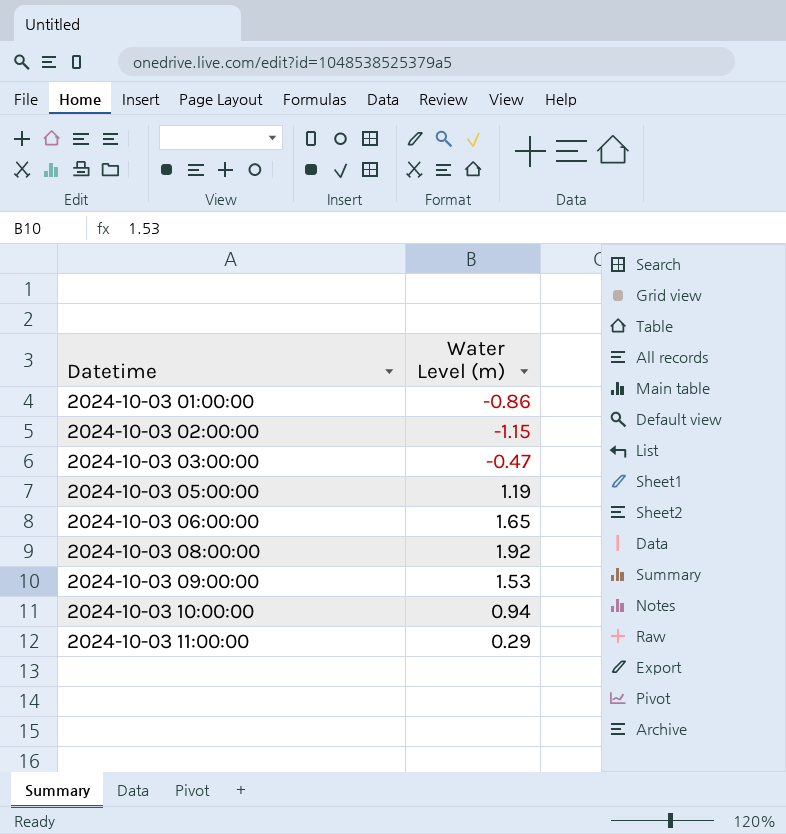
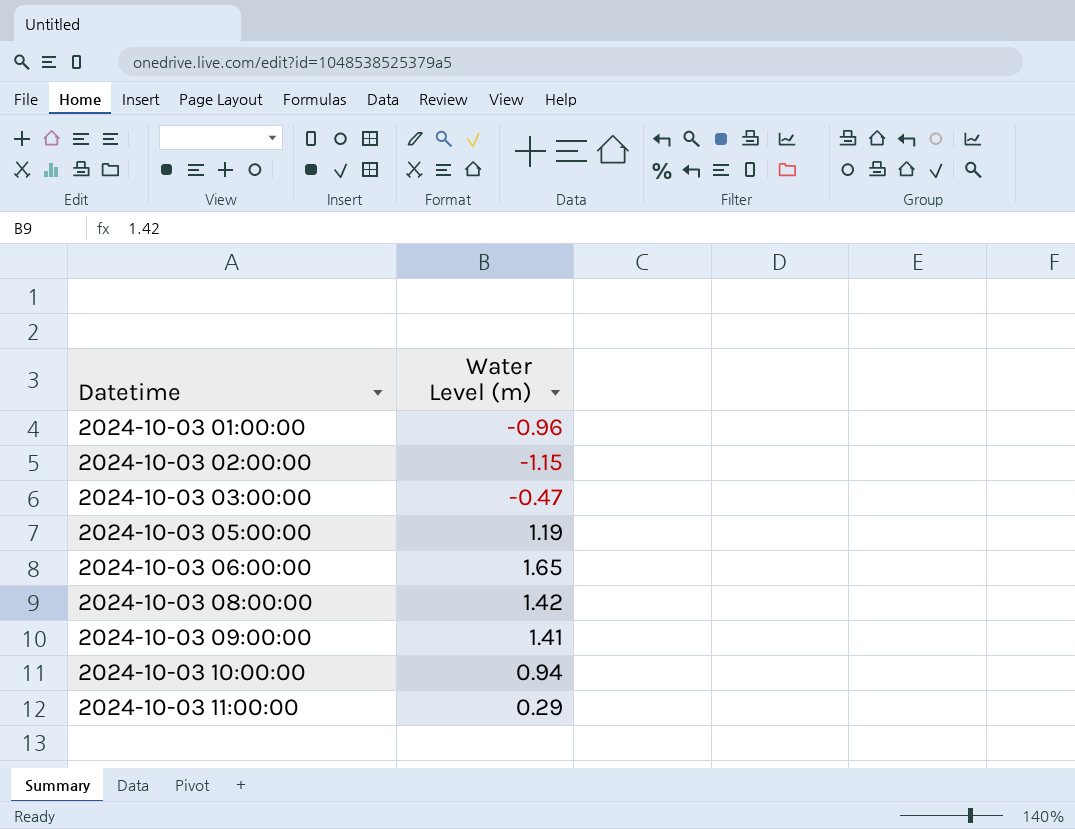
2024-10-03 01:00:00 | Water Level (m): -0.86 -> -0.96
2024-10-03 08:00:00 | Water Level (m): 1.92 -> 1.42
2024-10-03 09:00:00 | Water Level (m): 1.53 -> 1.41

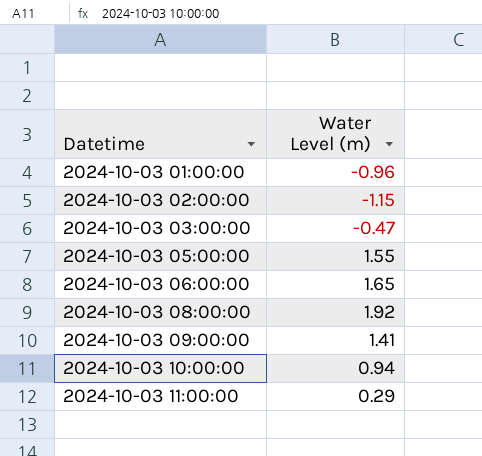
2024-10-03 05:00:00 | Water Level (m): 1.19 -> 1.55
2024-10-03 08:00:00 | Water Level (m): 1.42 -> 1.92

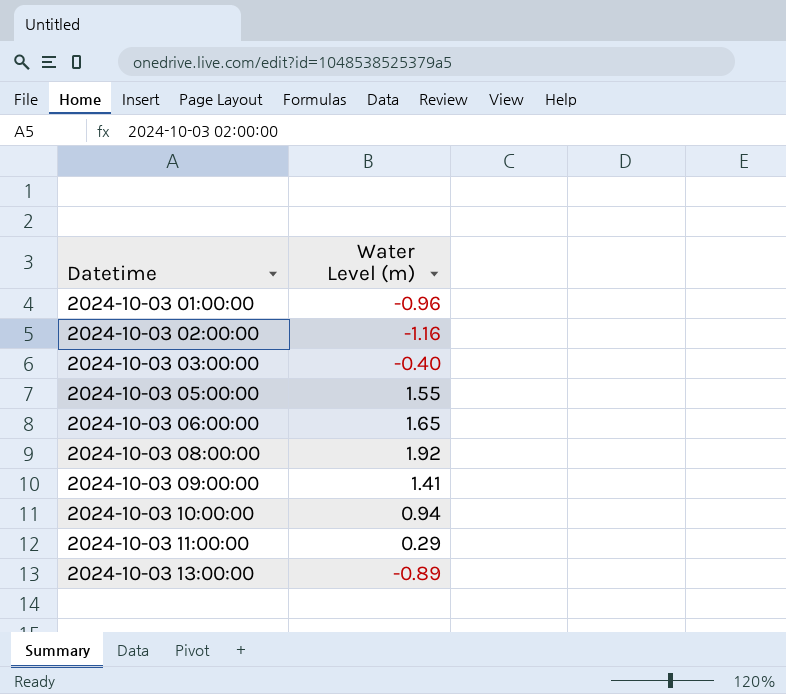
2024-10-03 02:00:00 | Water Level (m): -1.15 -> -1.16
2024-10-03 03:00:00 | Water Level (m): -0.47 -> -0.40
row 2024-10-03 13:00:00: none -> -0.89

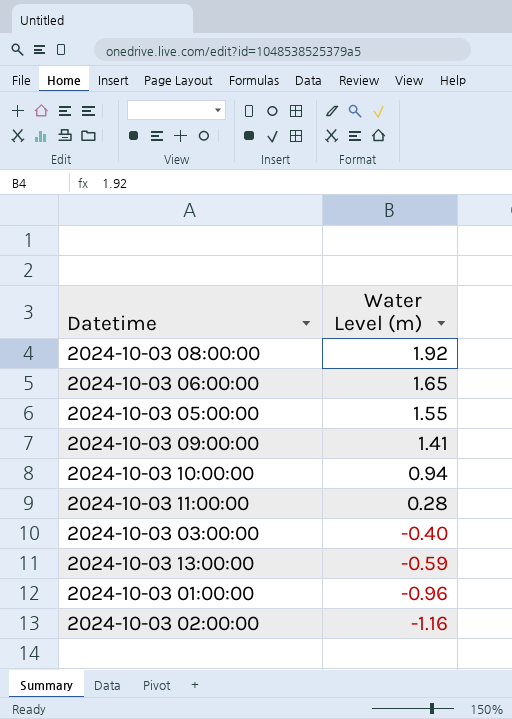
row order: Datetime ascending -> Water Level (m) descending
2024-10-03 11:00:00 | Water Level (m): 0.29 -> 0.28
2024-10-03 13:00:00 | Water Level (m): -0.89 -> -0.59

